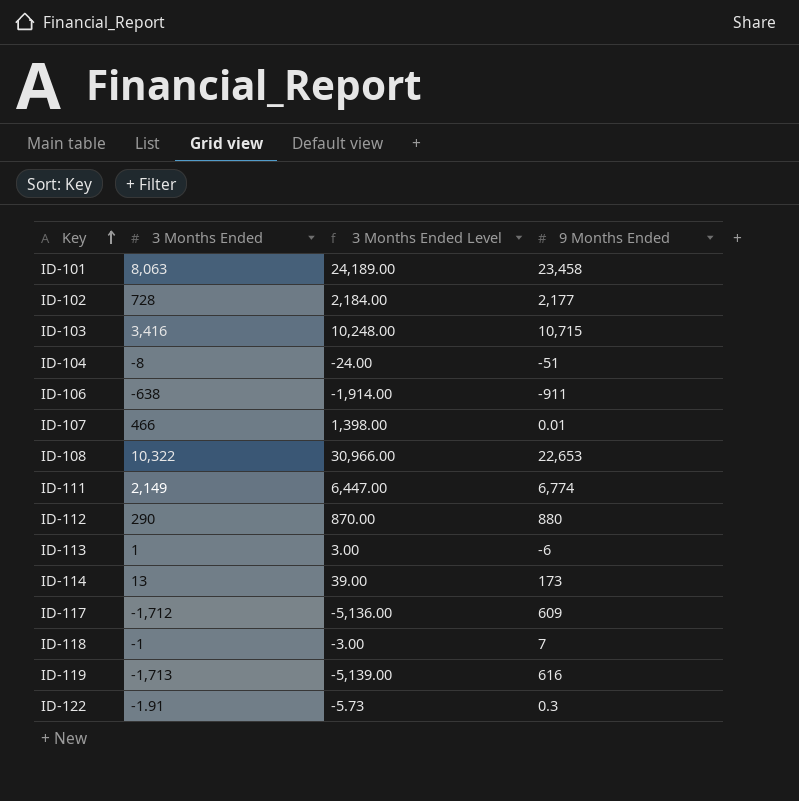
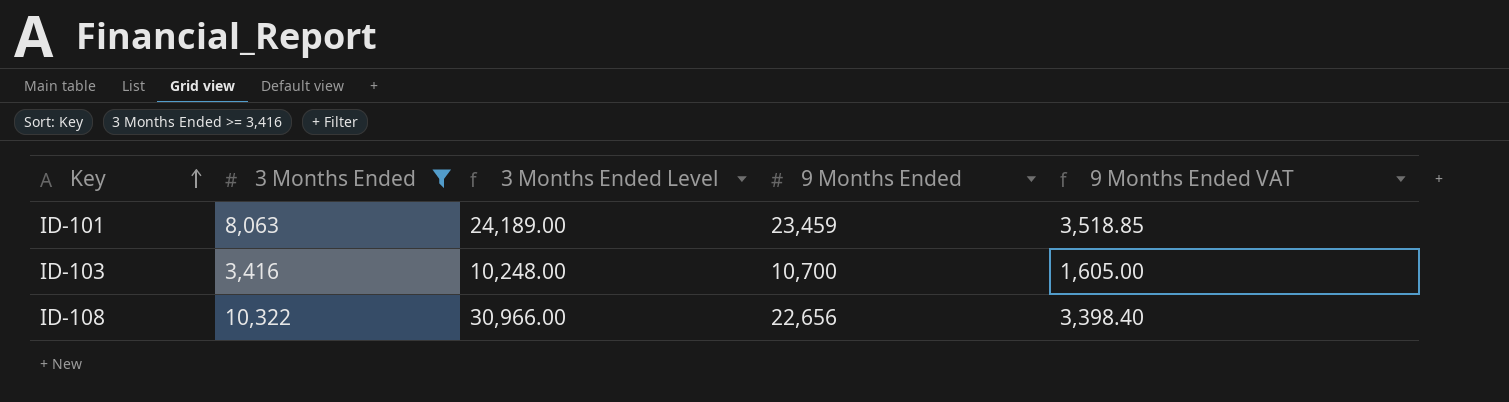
filter: none -> 3 Months Ended >= 3,416
column 9 Months Ended VAT | formula: none -> [9 Months Ended] * 0.15
ID-101 | 9 Months Ended: 23,458 -> 23,459
ID-103 | 9 Months Ended: 10,715 -> 10,700
ID-108 | 9 Months Ended: 22,653 -> 22,656

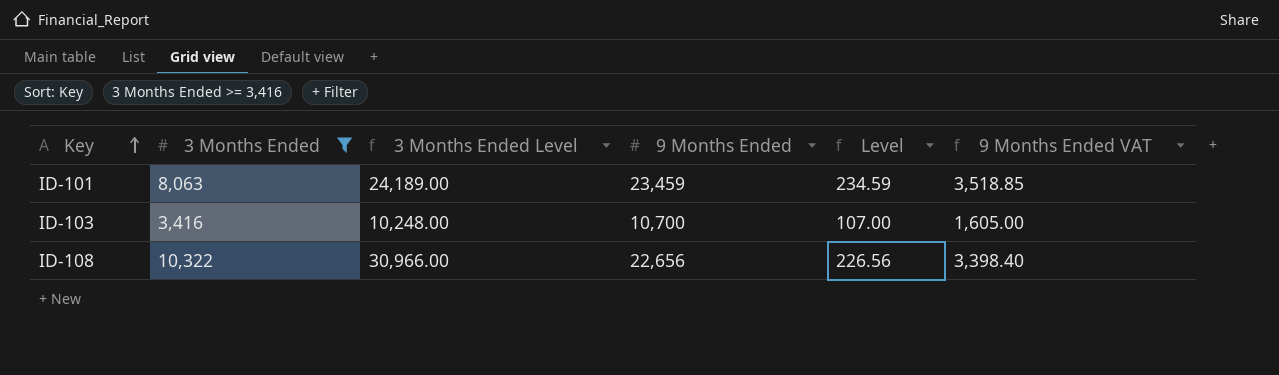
column Level | formula: none -> [9 Months Ended] * 0.01

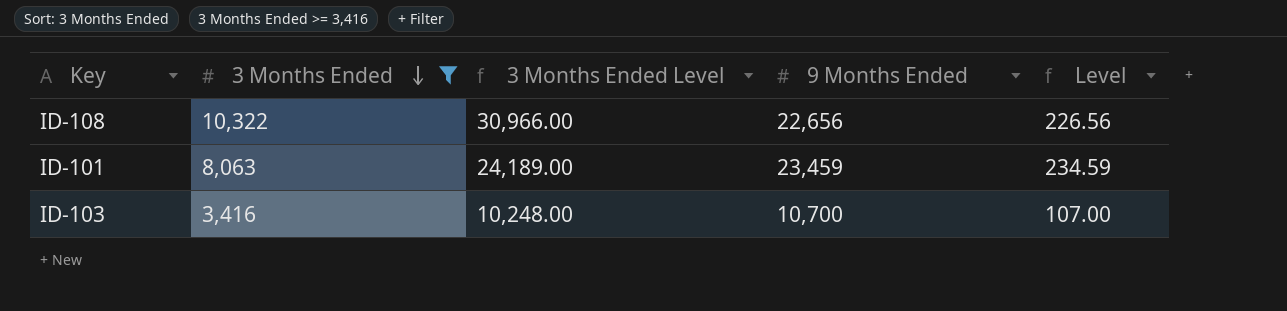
row order: Key ascending -> 3 Months Ended descending
column 9 Months Ended VAT | formula: [9 Months Ended] * 0.15 -> none

